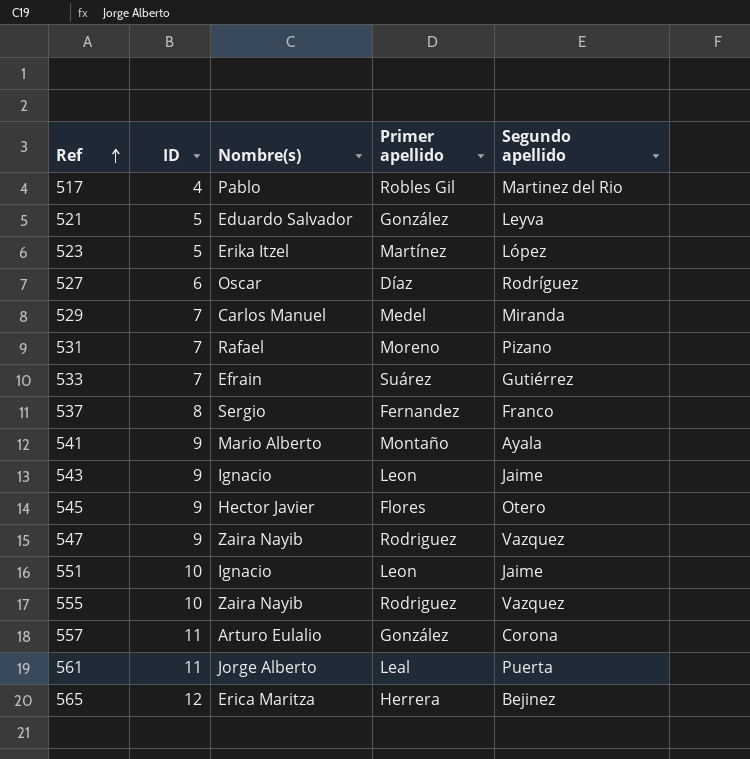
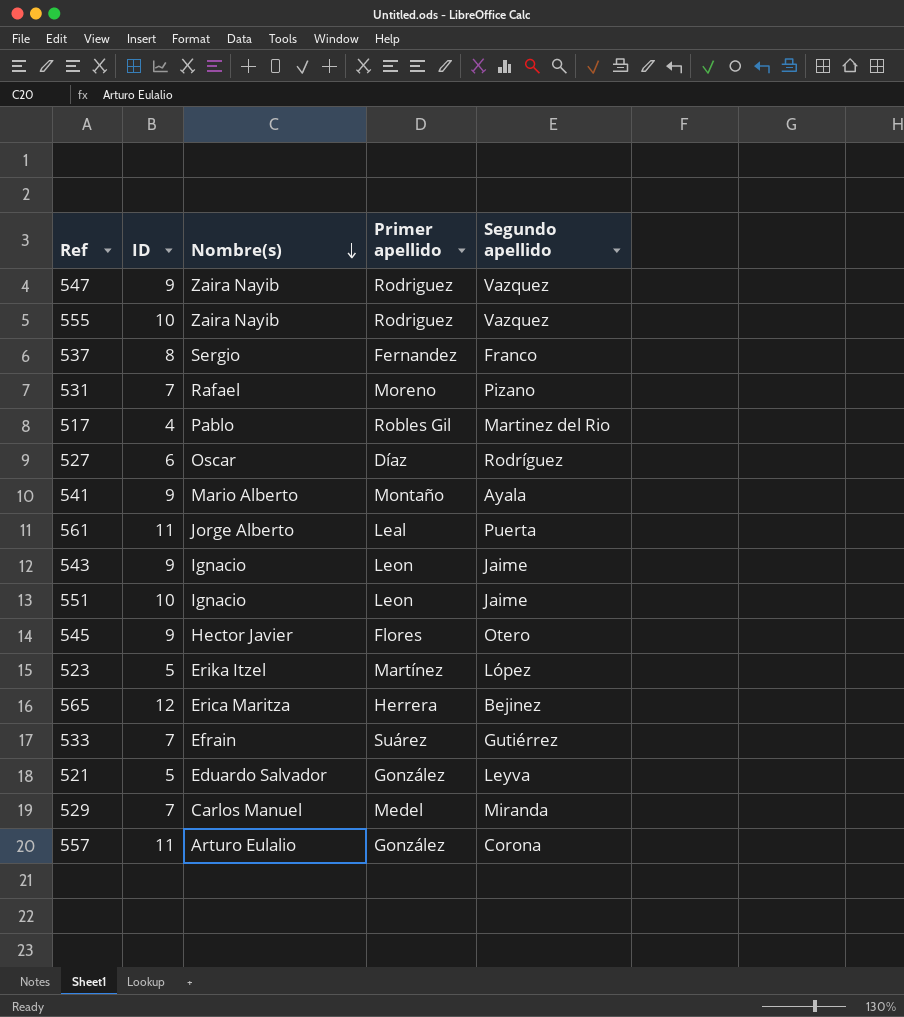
row order: Ref ascending -> Nombre(s) descending

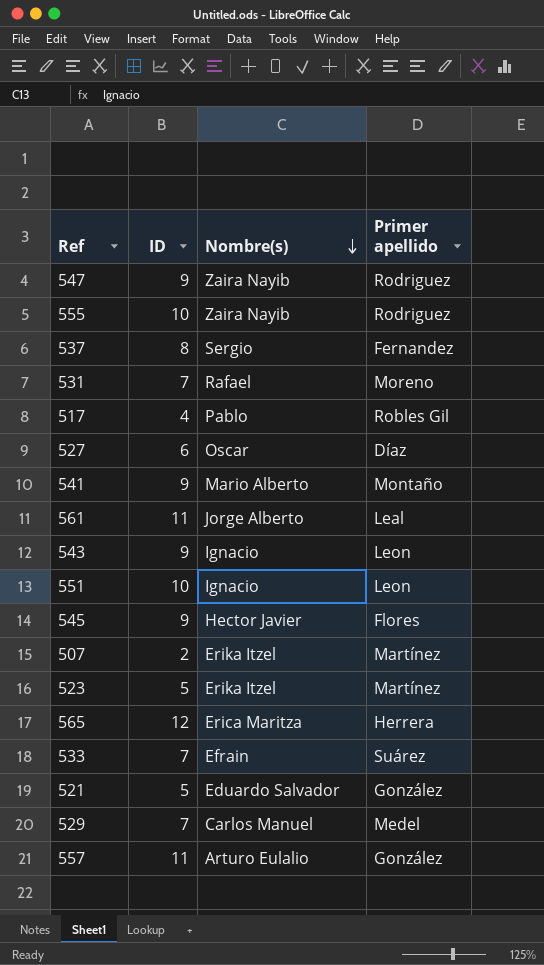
column Segundo apellido | position: 5 -> none
row 507: none -> 2 | Erika Itzel | Martínez

